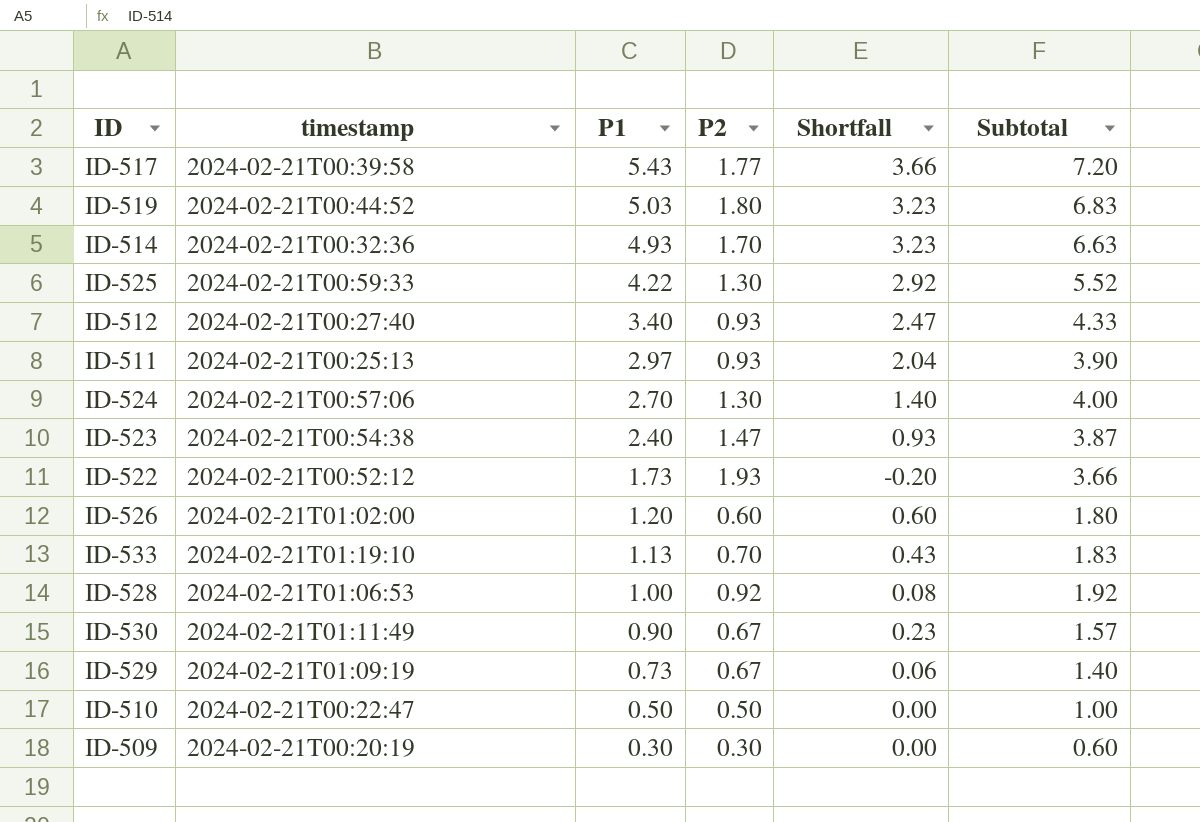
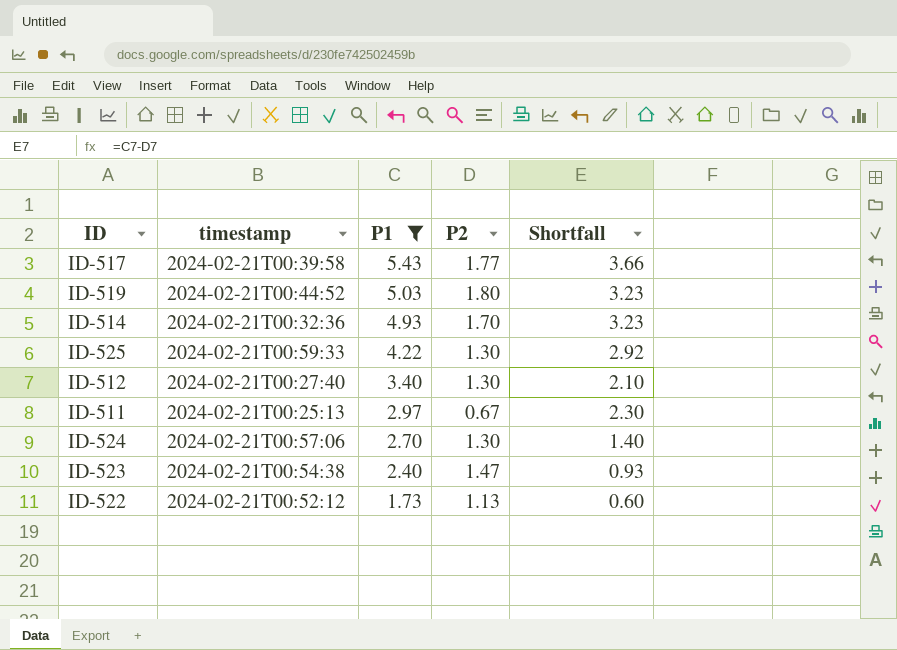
filter: none -> P1 >= 1.73
column Subtotal | formula: [P1] + [P2] -> none
ID-512 | P2: 0.93 -> 1.30
ID-512 | Shortfall: 2.47 -> 2.10
ID-511 | P2: 0.93 -> 0.67
ID-511 | Shortfall: 2.04 -> 2.30
ID-522 | P2: 1.93 -> 1.13
ID-522 | Shortfall: -0.20 -> 0.60

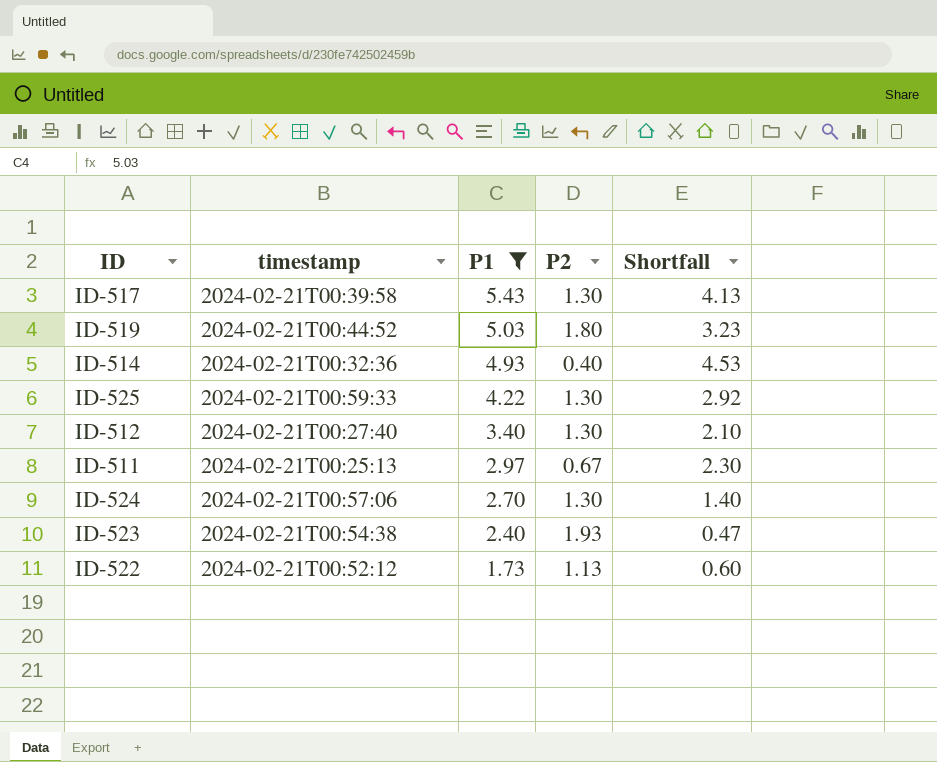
ID-517 | P2: 1.77 -> 1.30
ID-517 | Shortfall: 3.66 -> 4.13
ID-514 | P2: 1.70 -> 0.40
ID-514 | Shortfall: 3.23 -> 4.53
ID-523 | P2: 1.47 -> 1.93
ID-523 | Shortfall: 0.93 -> 0.47

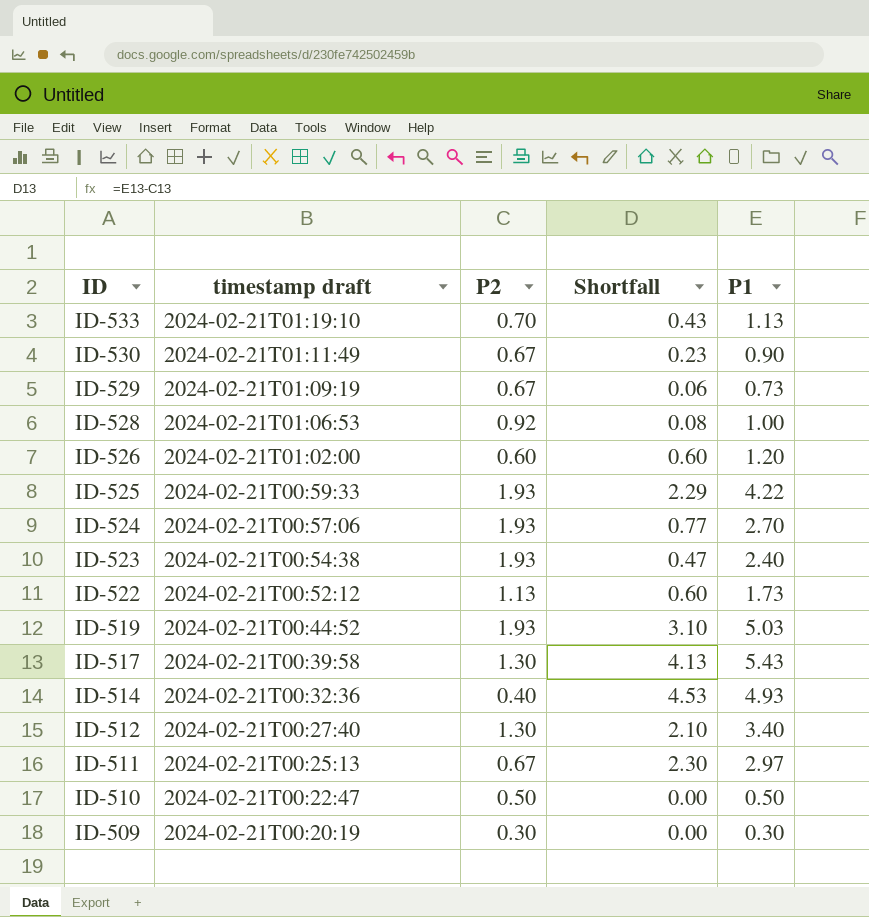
filter: P1 >= 1.73 -> none
row order: P1 descending -> ID descending
column name: timestamp -> timestamp draft
column P1 | position: 3 -> 5
ID-525 | P2: 1.30 -> 1.93
ID-525 | Shortfall: 2.92 -> 2.29
ID-524 | P2: 1.30 -> 1.93
ID-524 | Shortfall: 1.40 -> 0.77
ID-519 | P2: 1.80 -> 1.93
ID-519 | Shortfall: 3.23 -> 3.10

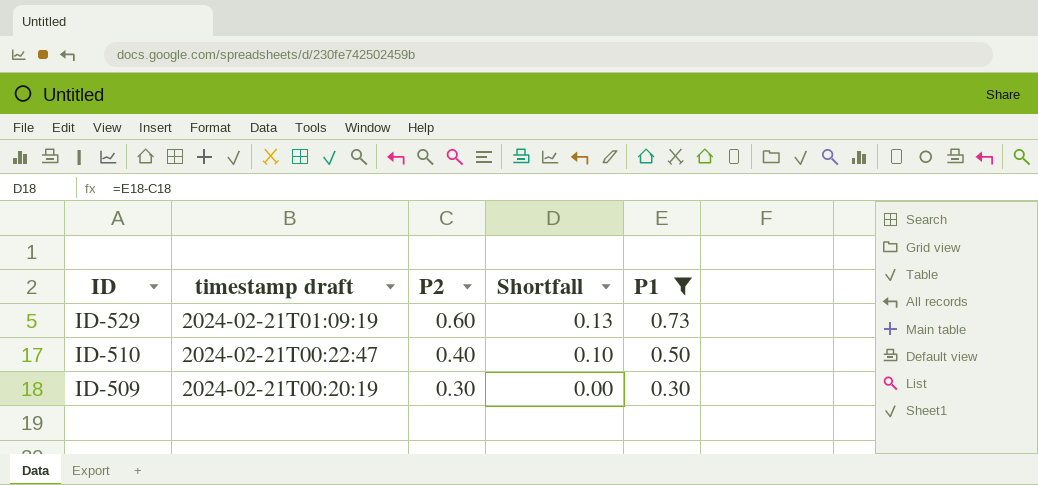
filter: none -> P1 <= 0.73
ID-529 | P2: 0.67 -> 0.60
ID-529 | Shortfall: 0.06 -> 0.13
ID-510 | P2: 0.50 -> 0.40
ID-510 | Shortfall: 0.00 -> 0.10

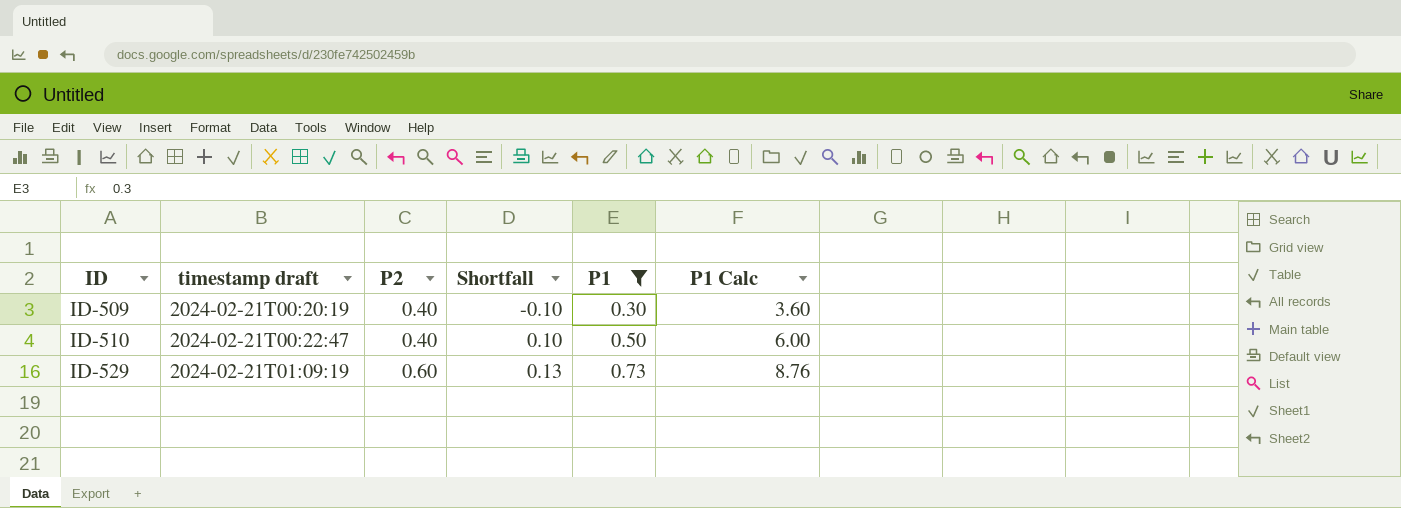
row order: ID descending -> ID ascending
column P1 Calc | formula: none -> [P1] * 12
ID-509 | P2: 0.30 -> 0.40
ID-509 | Shortfall: 0.00 -> -0.10

